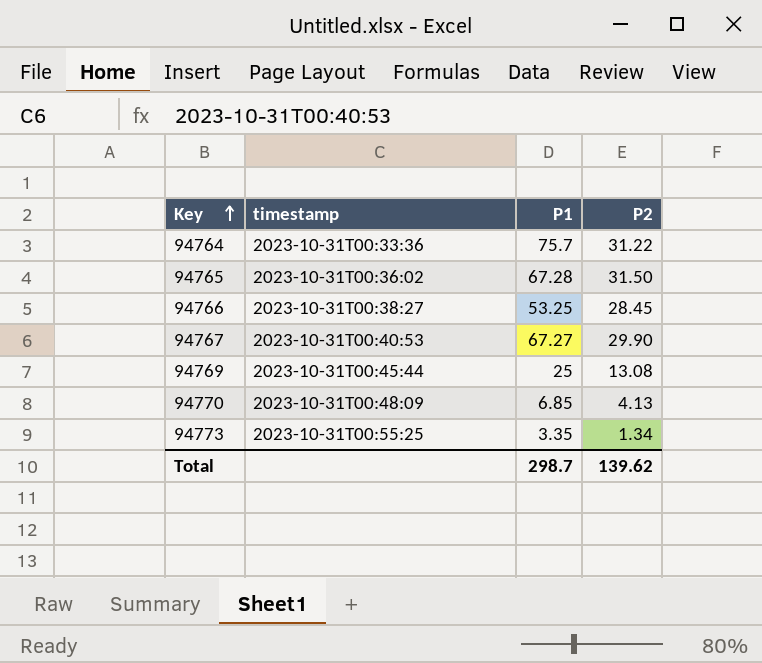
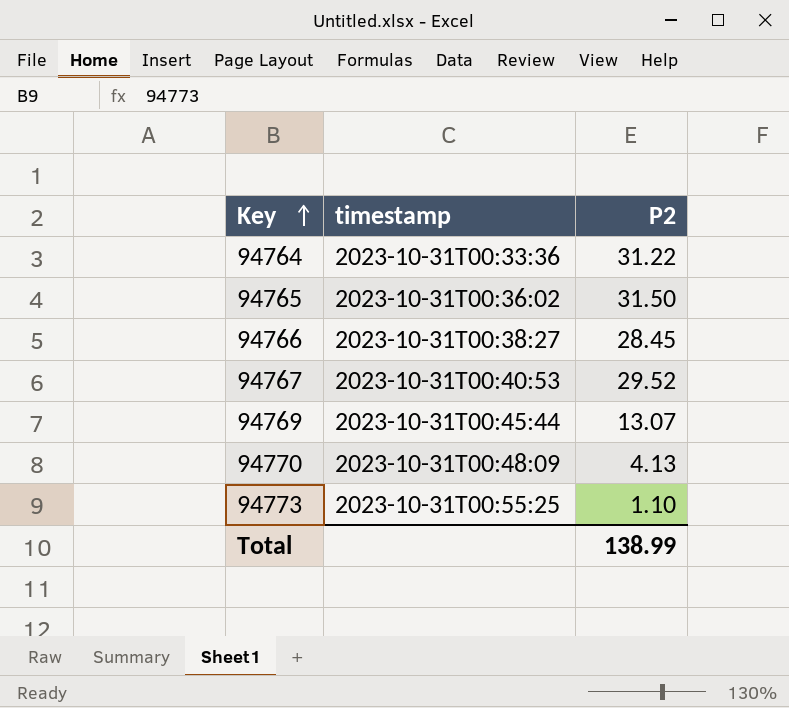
column P1 | position: 3 -> none
94767 | P2: 29.90 -> 29.52
94769 | P2: 13.08 -> 13.07
94773 | P2: 1.34 -> 1.10
Total | P2: 139.62 -> 138.99

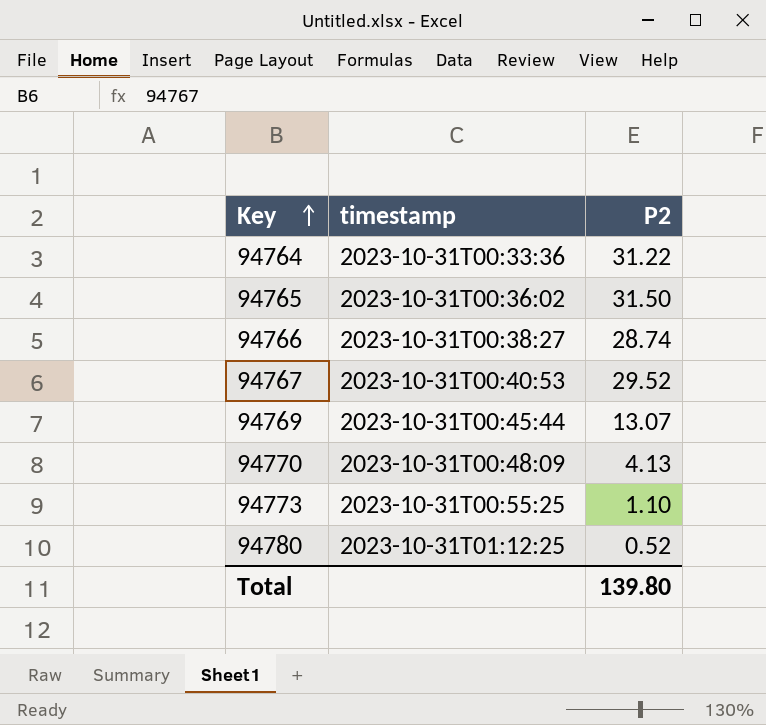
94766 | P2: 28.45 -> 28.74
row 94780: none -> 2023-10-31T01:12:25 | 0.52
Total | P2: 138.99 -> 139.80

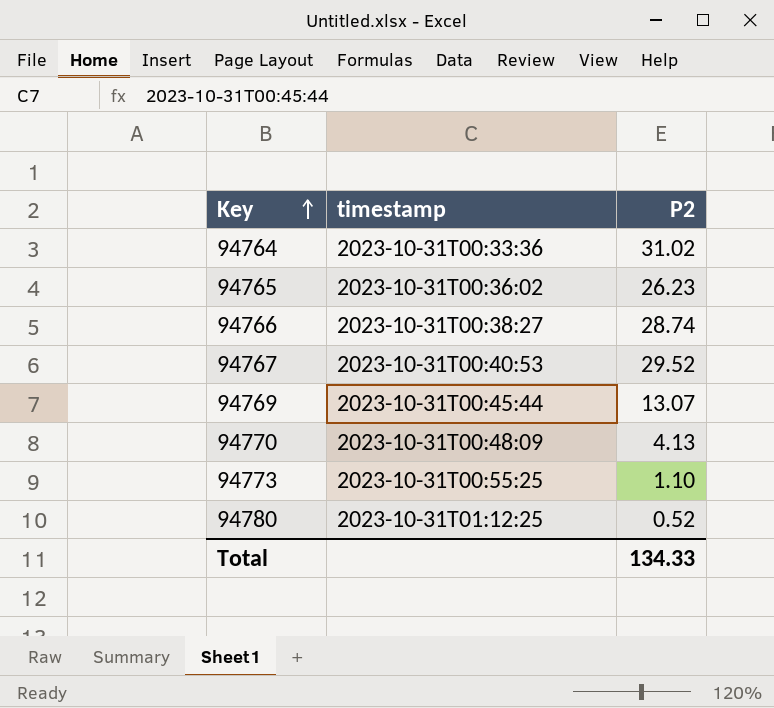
94764 | P2: 31.22 -> 31.02
94765 | P2: 31.50 -> 26.23
Total | P2: 139.80 -> 134.33

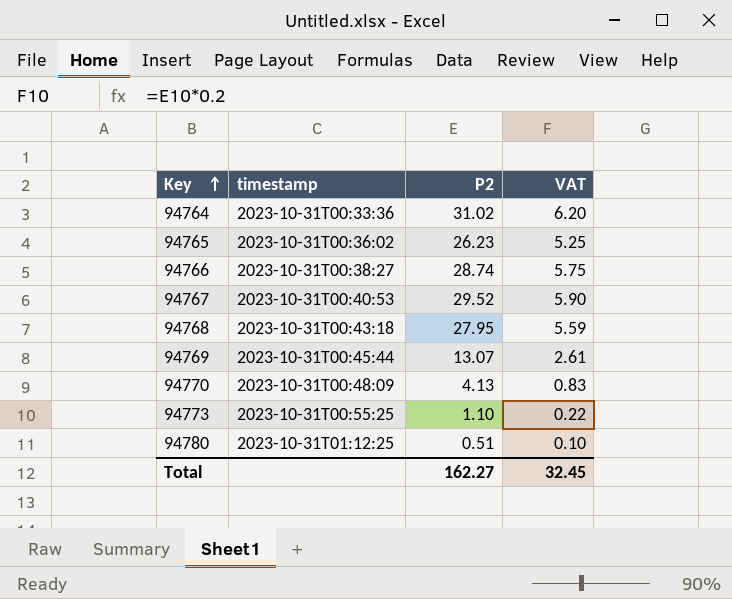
column VAT | formula: none -> [P2] * 0.2
row 94768: none -> 2023-10-31T00:43:18 | 27.95 | 5.59
94780 | P2: 0.52 -> 0.51
Total | P2: 134.33 -> 162.27

